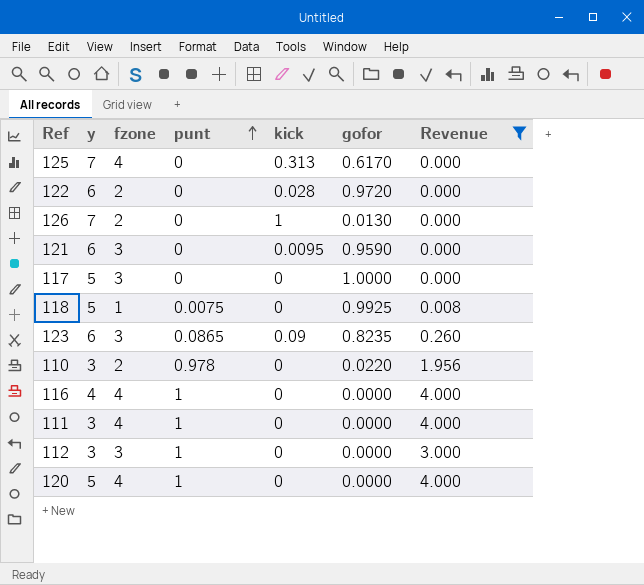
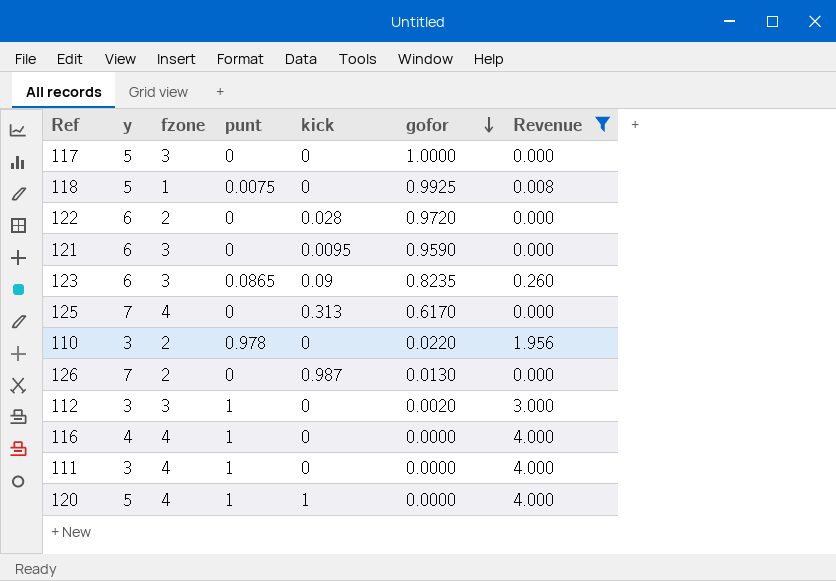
row order: punt ascending -> gofor descending
126 | kick: 1 -> 0.987
112 | gofor: 0.0000 -> 0.0020
120 | kick: 0 -> 1

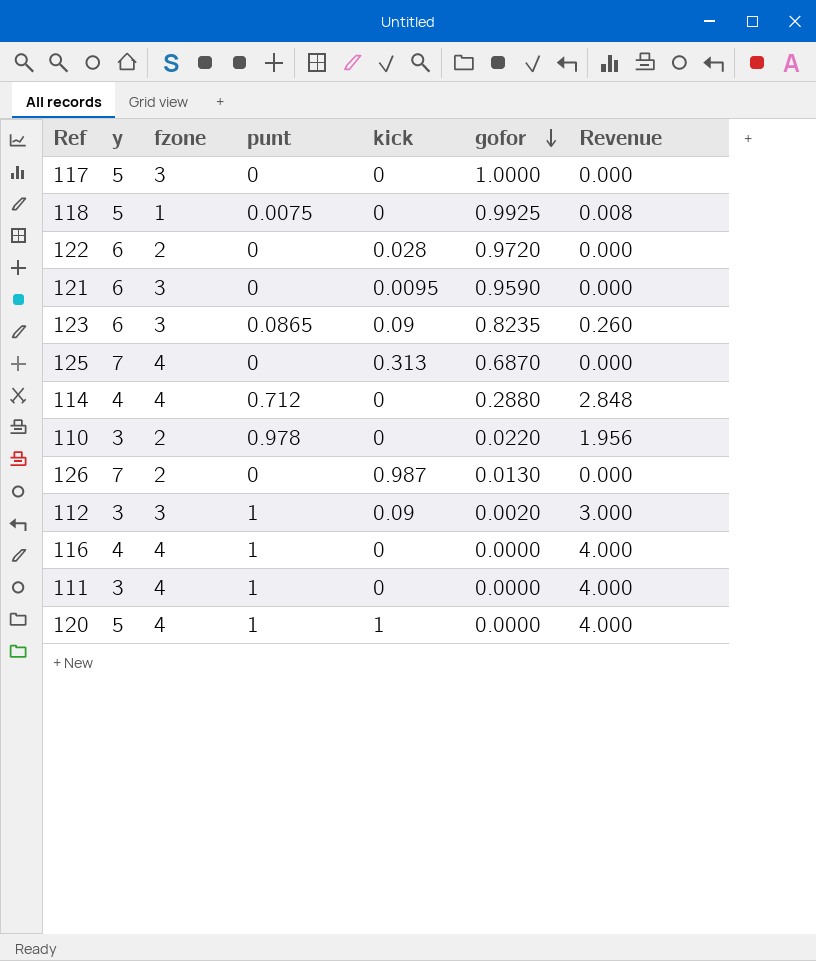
filter: Revenue != 2.848 -> none
125 | gofor: 0.6170 -> 0.6870
112 | kick: 0 -> 0.09

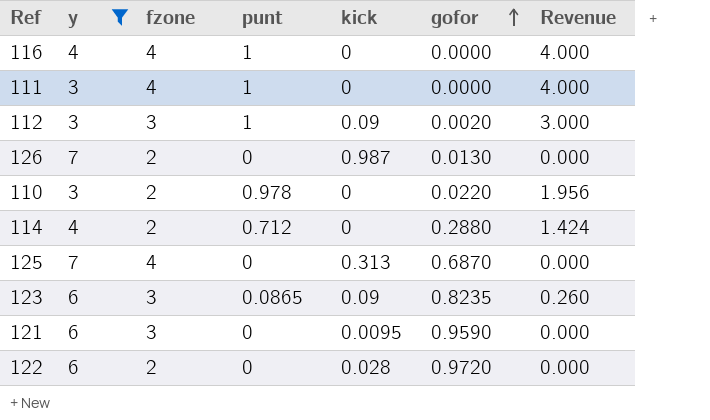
filter: none -> y != 5
row order: gofor descending -> gofor ascending
114 | fzone: 4 -> 2
114 | Revenue: 2.848 -> 1.424

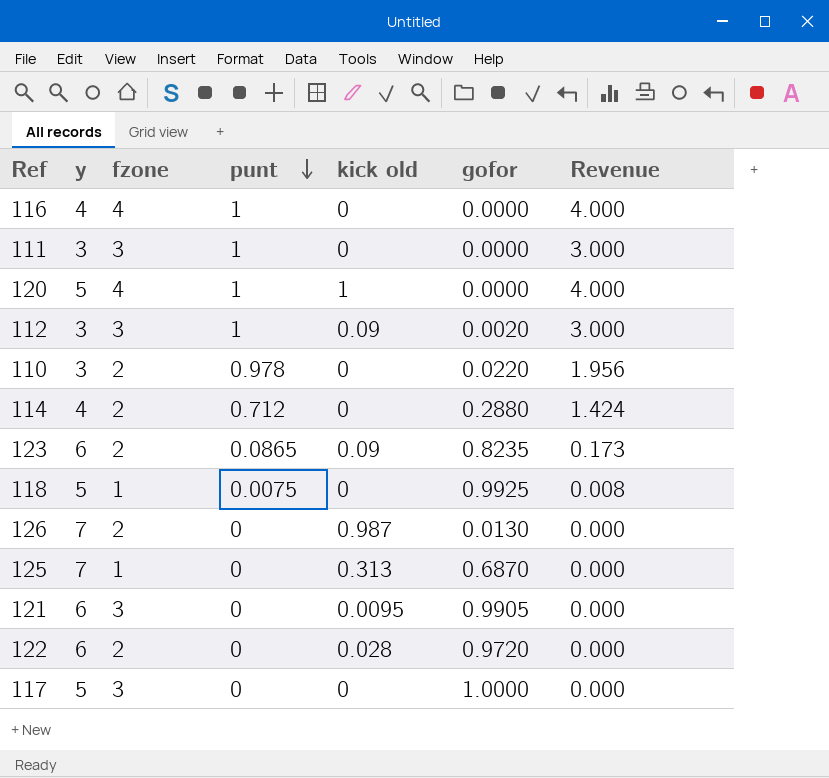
filter: y != 5 -> none
row order: gofor ascending -> punt descending
column name: kick -> kick old
111 | fzone: 4 -> 3
111 | Revenue: 4.000 -> 3.000
123 | fzone: 3 -> 2
123 | Revenue: 0.260 -> 0.173
125 | fzone: 4 -> 1
121 | gofor: 0.9590 -> 0.9905

